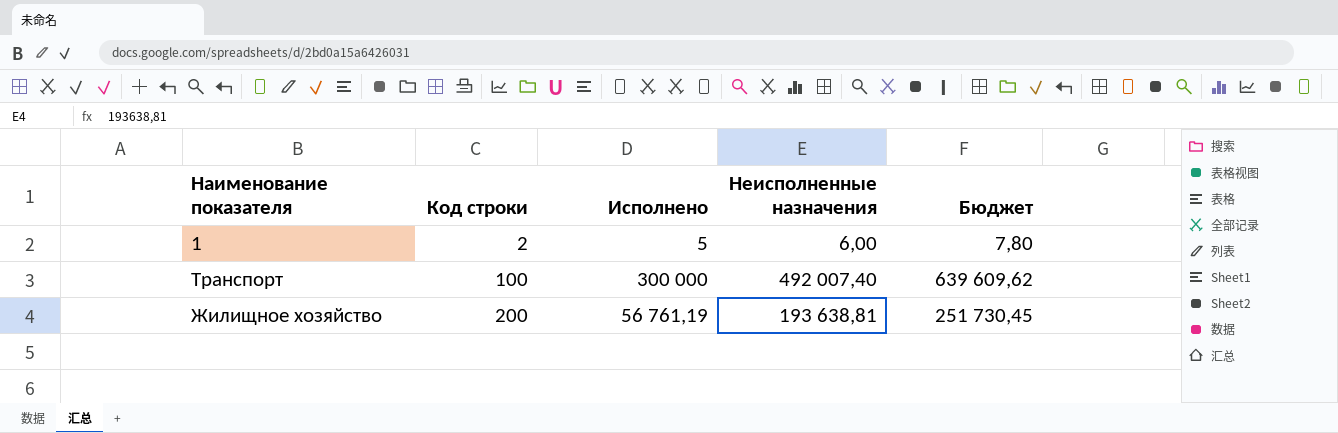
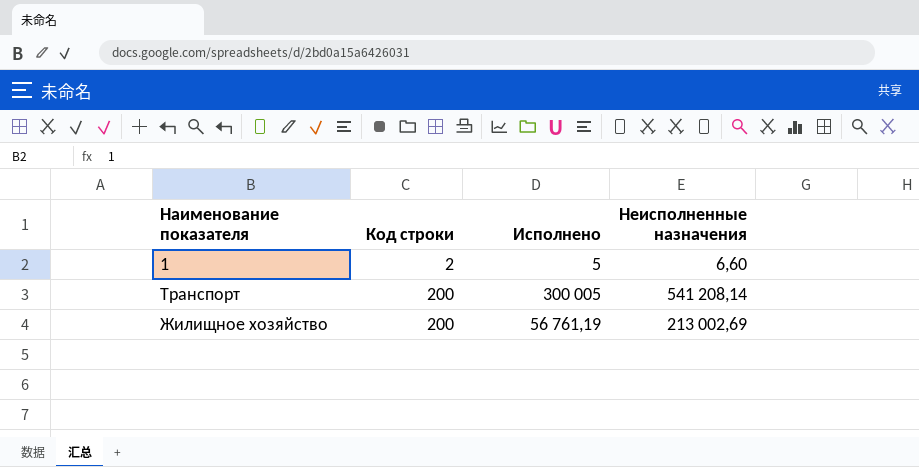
column Бюджет | formula: [Неисполненные назначения] * 1,3 -> none
1 | Неисполненные назначения: 6,00 -> 6,60
Транспорт | Код строки: 100 -> 200
Транспорт | Исполнено: 300 000 -> 300 005
Транспорт | Неисполненные назначения: 492 007,40 -> 541 208,14
Жилищное хозяйство | Неисполненные назначения: 193 638,81 -> 213 002,69

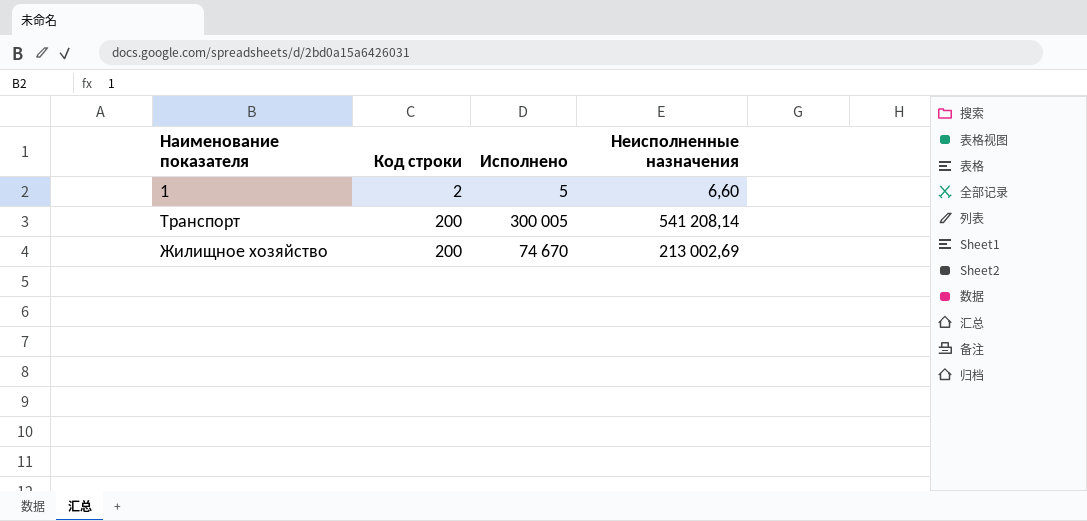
Жилищное хозяйство | Исполнено: 56 761,19 -> 74 670

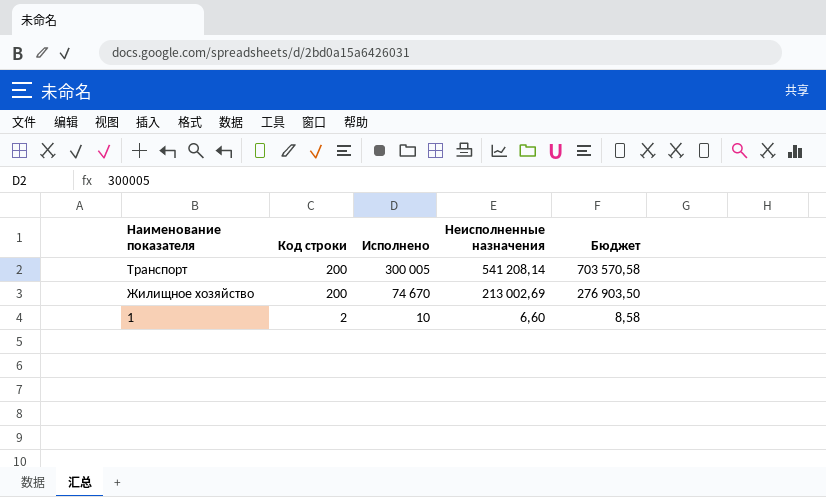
row order: Код строки ascending -> Наименование показателя descending
column Бюджет | formula: none -> [Неисполненные назначения] * 1,3
1 | Исполнено: 5 -> 10

